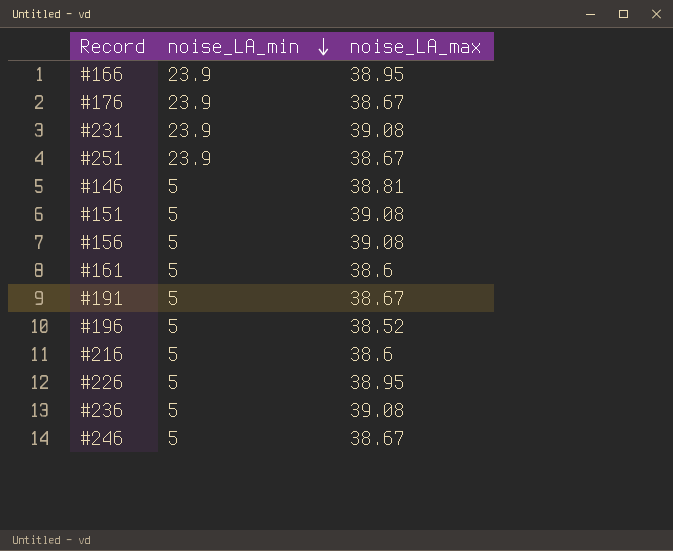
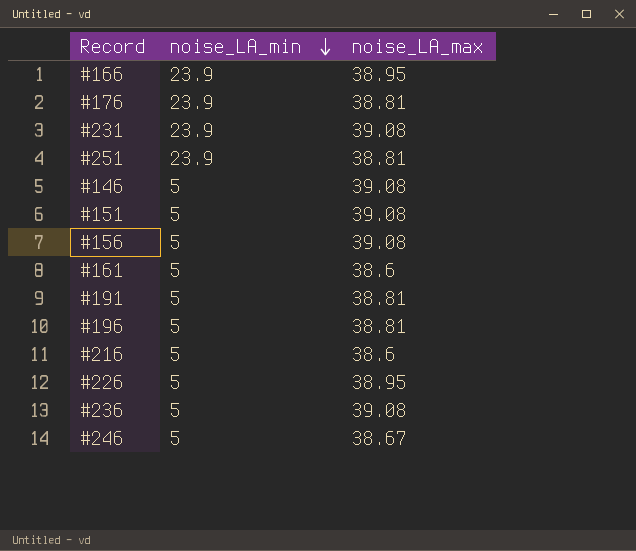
#176 | noise_LA_max: 38.67 -> 38.81
#251 | noise_LA_max: 38.67 -> 38.81
#146 | noise_LA_max: 38.81 -> 39.08
#191 | noise_LA_max: 38.67 -> 38.81
#196 | noise_LA_max: 38.52 -> 38.81

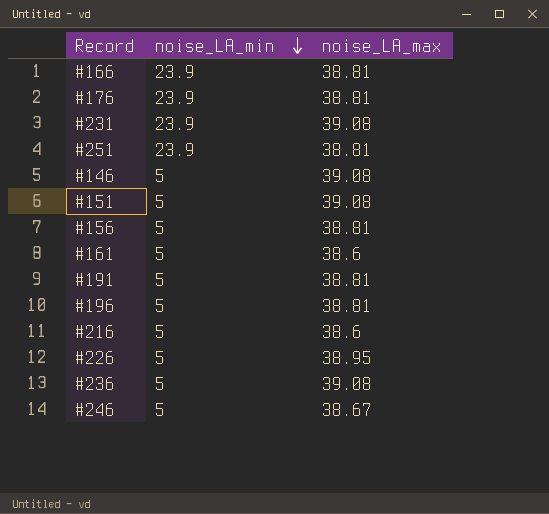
#166 | noise_LA_max: 38.95 -> 38.81
#156 | noise_LA_max: 39.08 -> 38.81

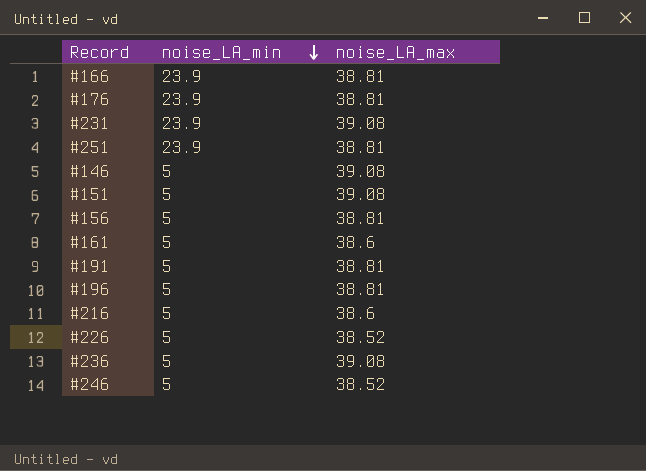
#226 | noise_LA_max: 38.95 -> 38.52
#246 | noise_LA_max: 38.67 -> 38.52

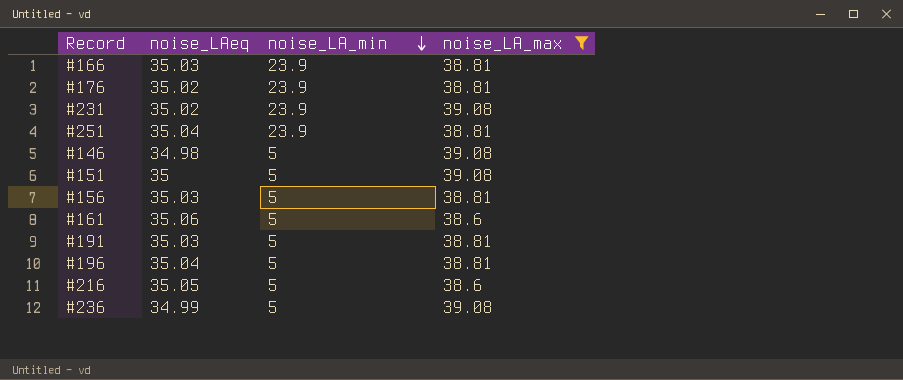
filter: none -> noise_LA_max != 38.52
column noise_LAeq | position: none -> 2

